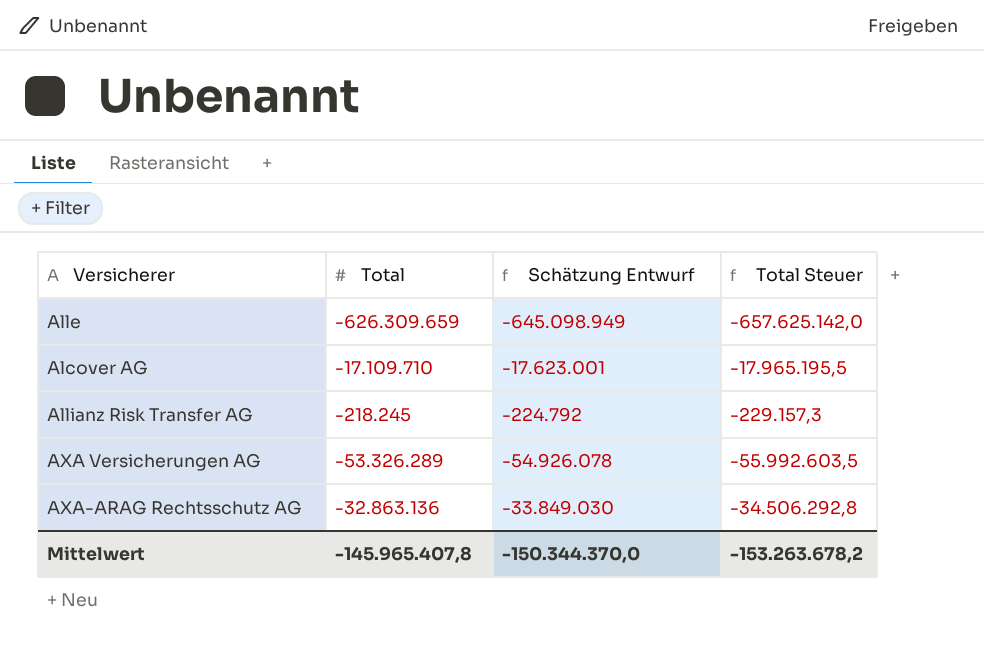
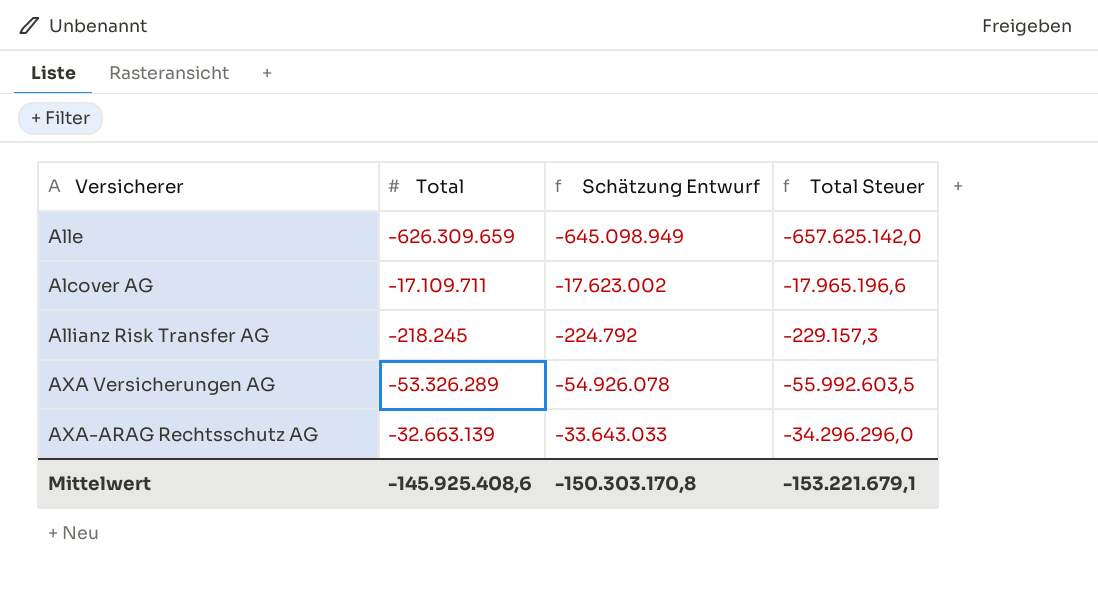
Alcover AG | Total: -17.109.710 -> -17.109.711
Alcover AG | Schätzung Entwurf: -17.623.001 -> -17.623.002
Alcover AG | Total Steuer: -17.965.195,5 -> -17.965.196,6
AXA-ARAG Rechtsschutz AG | Total: -32.863.136 -> -32.663.139
AXA-ARAG Rechtsschutz AG | Schätzung Entwurf: -33.849.030 -> -33.643.033
AXA-ARAG Rechtsschutz AG | Total Steuer: -34.506.292,8 -> -34.296.296,0
Mittelwert | Total: -145.965.407,8 -> -145.925.408,6
Mittelwert | Schätzung Entwurf: -150.344.370,0 -> -150.303.170,8
Mittelwert | Total Steuer: -153.263.678,2 -> -153.221.679,1

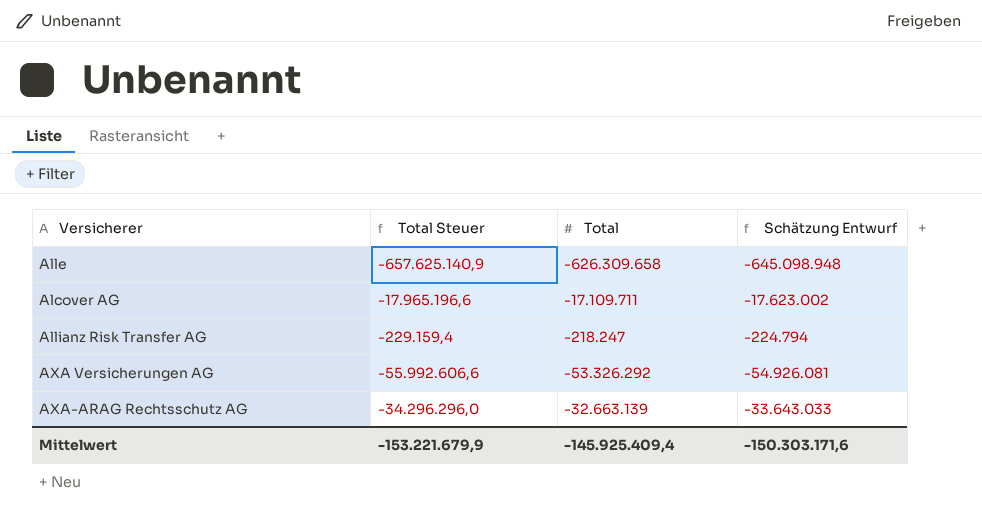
column Total Steuer | position: 4 -> 2
Alle | Total Steuer: -657.625.142,0 -> -657.625.140,9
Alle | Total: -626.309.659 -> -626.309.658
Alle | Schätzung Entwurf: -645.098.949 -> -645.098.948
Allianz Risk Transfer AG | Total Steuer: -229.157,3 -> -229.159,4
Allianz Risk Transfer AG | Total: -218.245 -> -218.247
Allianz Risk Transfer AG | Schätzung Entwurf: -224.792 -> -224.794
AXA Versicherungen AG | Total Steuer: -55.992.603,5 -> -55.992.606,6
AXA Versicherungen AG | Total: -53.326.289 -> -53.326.292
AXA Versicherungen AG | Schätzung Entwurf: -54.926.078 -> -54.926.081
Mittelwert | Total Steuer: -153.221.679,1 -> -153.221.679,9
Mittelwert | Total: -145.925.408,6 -> -145.925.409,4
Mittelwert | Schätzung Entwurf: -150.303.170,8 -> -150.303.171,6

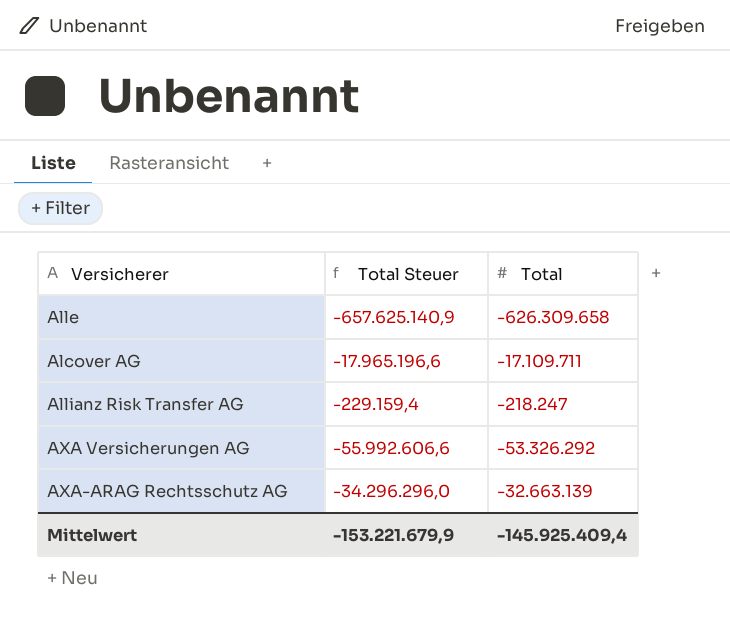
column Schätzung Entwurf | formula: [Total] * 1,03 -> none

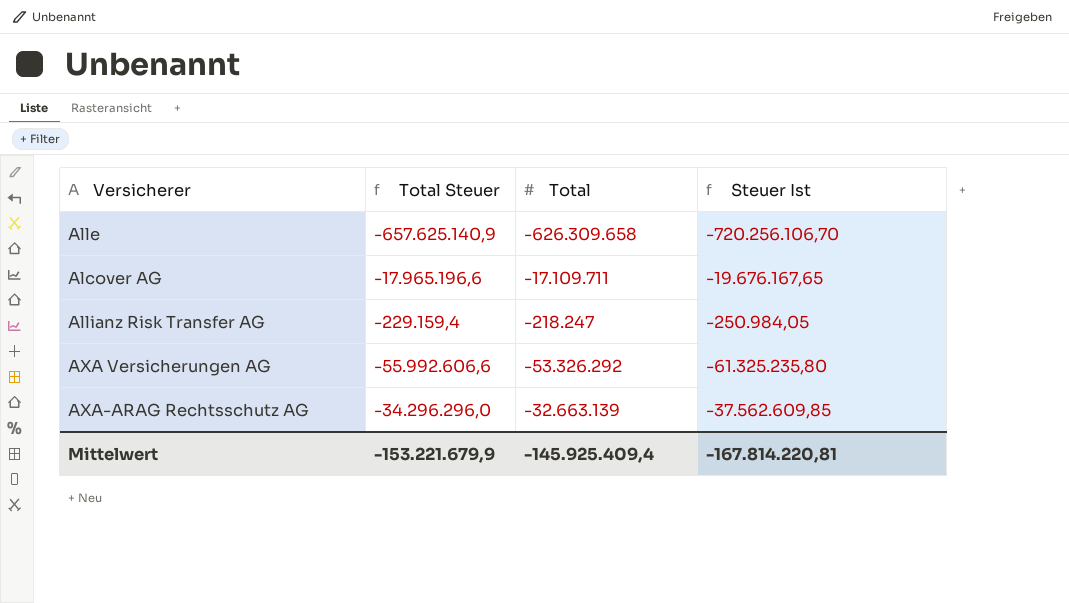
column Steuer Ist | formula: none -> [Total] * 1,15

